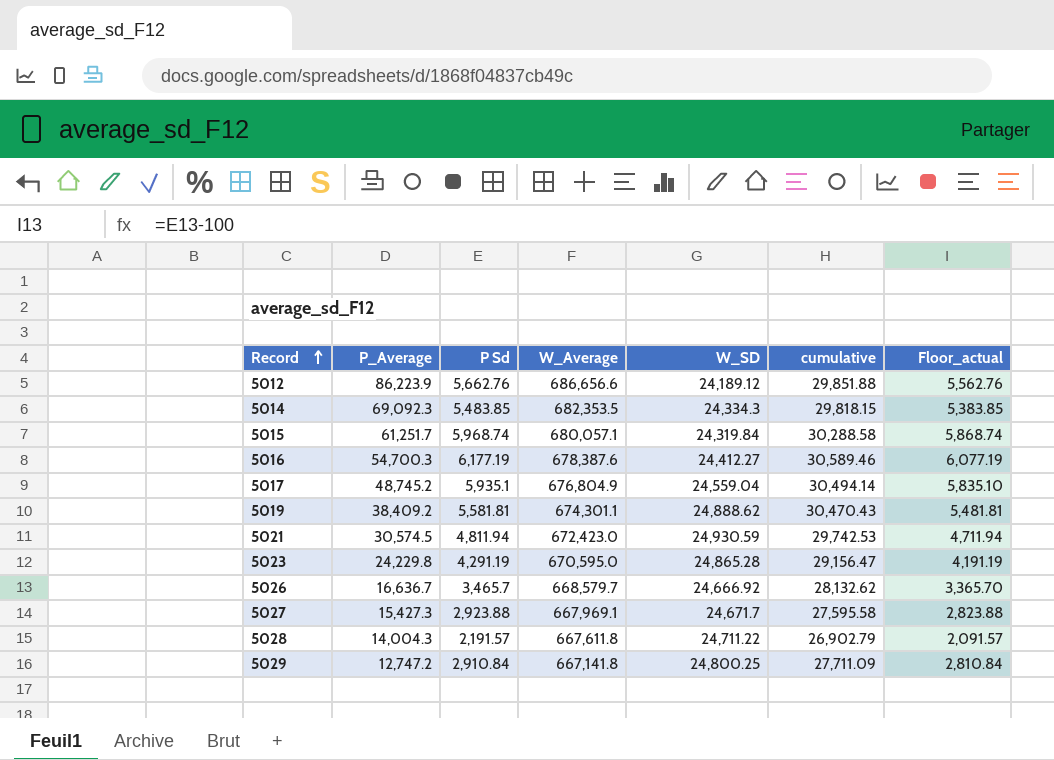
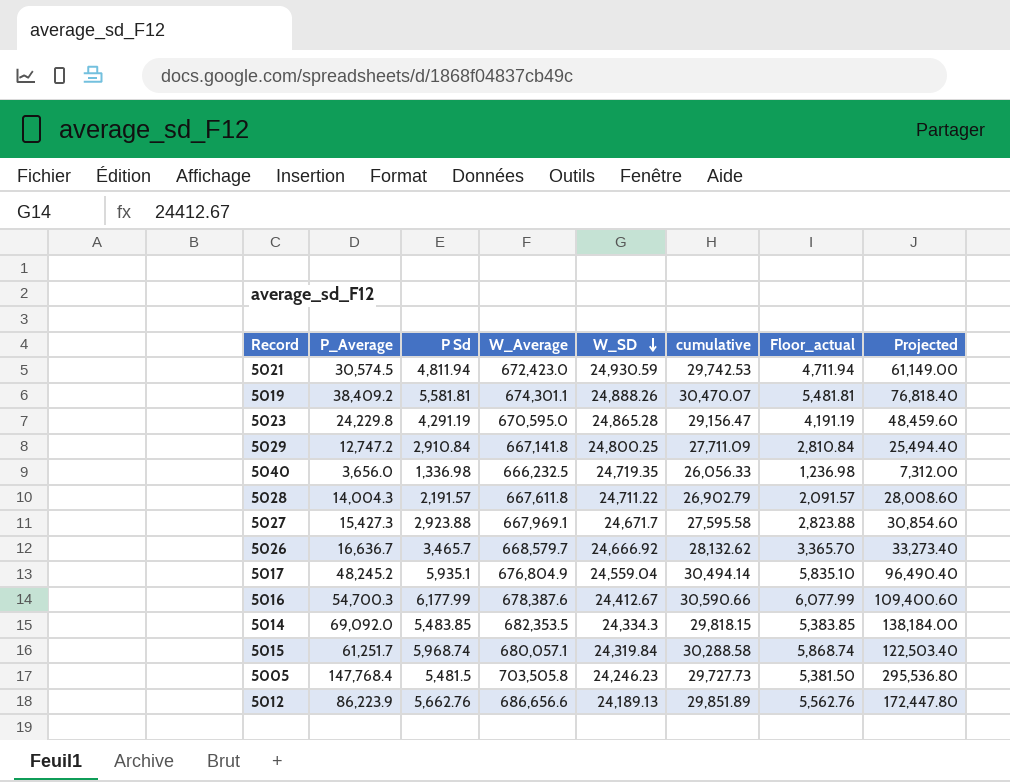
row order: Record ascending -> W_SD descending
column Projected | formula: none -> [P_Average] * 2
5019 | W_SD: 24,888.62 -> 24,888.26
5019 | cumulative: 30,470.43 -> 30,470.07
row 5040: none -> 3,656.0 | 1,336.98 | 666,232.5 | 24,719.35 | 26,056.33 | 1,236.98 | 7,312.00
5017 | P_Average: 48,745.2 -> 48,245.2
5016 | P Sd: 6,177.19 -> 6,177.99
5016 | W_SD: 24,412.27 -> 24,412.67
5016 | cumulative: 30,589.46 -> 30,590.66
5016 | Floor_actual: 6,077.19 -> 6,077.99
5014 | P_Average: 69,092.3 -> 69,092.0
row 5005: none -> 147,768.4 | 5,481.5 | 703,505.8 | 24,246.23 | 29,727.73 | 5,381.50 | 295,536.80
5012 | W_SD: 24,189.12 -> 24,189.13
5012 | cumulative: 29,851.88 -> 29,851.89

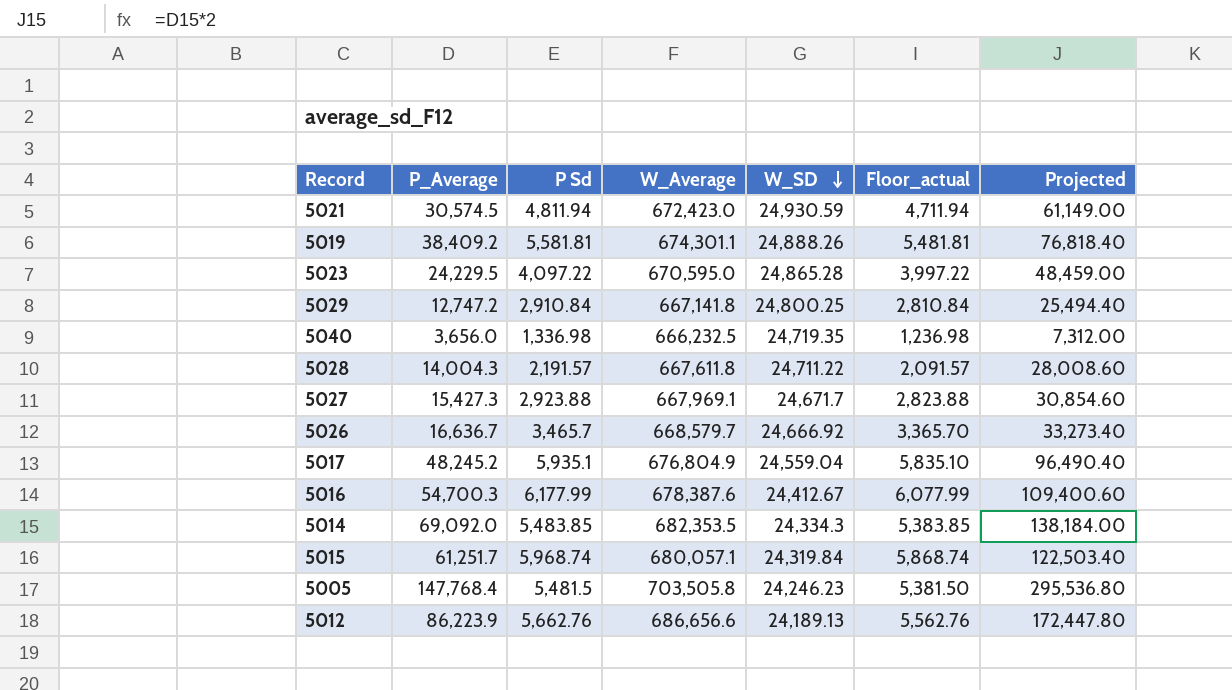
column cumulative | formula: [P Sd] + [W_SD] -> none
5023 | P_Average: 24,229.8 -> 24,229.5
5023 | P Sd: 4,291.19 -> 4,097.22
5023 | Floor_actual: 4,191.19 -> 3,997.22
5023 | Projected: 48,459.60 -> 48,459.00

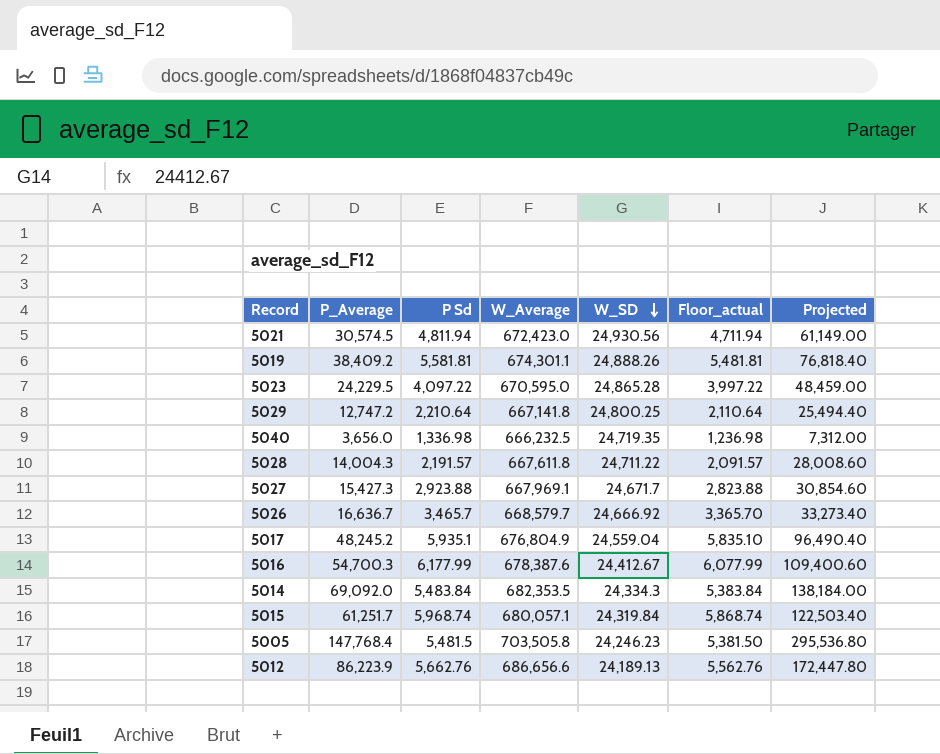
5021 | W_SD: 24,930.59 -> 24,930.56
5029 | P Sd: 2,910.84 -> 2,210.64
5029 | Floor_actual: 2,810.84 -> 2,110.64
5014 | P Sd: 5,483.85 -> 5,483.84
5014 | Floor_actual: 5,383.85 -> 5,383.84

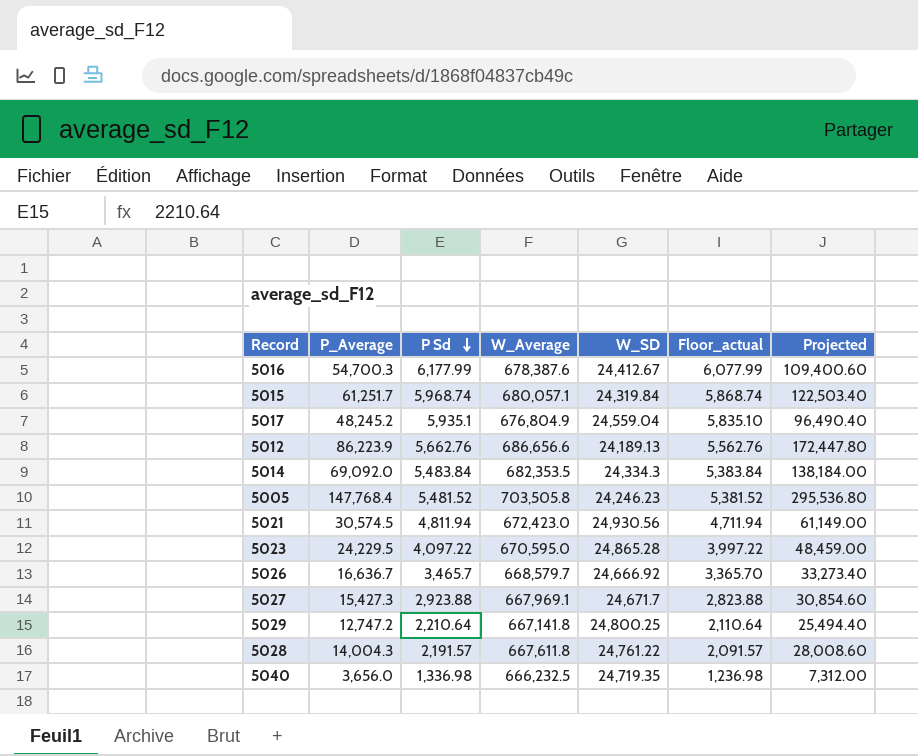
row order: W_SD descending -> P Sd descending
row 5019: 38,409.2 | 5,581.81 | 674,301.1 | 24,888.26 | 5,481.81 | 76,818.40 -> none
5005 | P Sd: 5,481.5 -> 5,481.52
5005 | Floor_actual: 5,381.50 -> 5,381.52
5028 | W_SD: 24,711.22 -> 24,761.22

